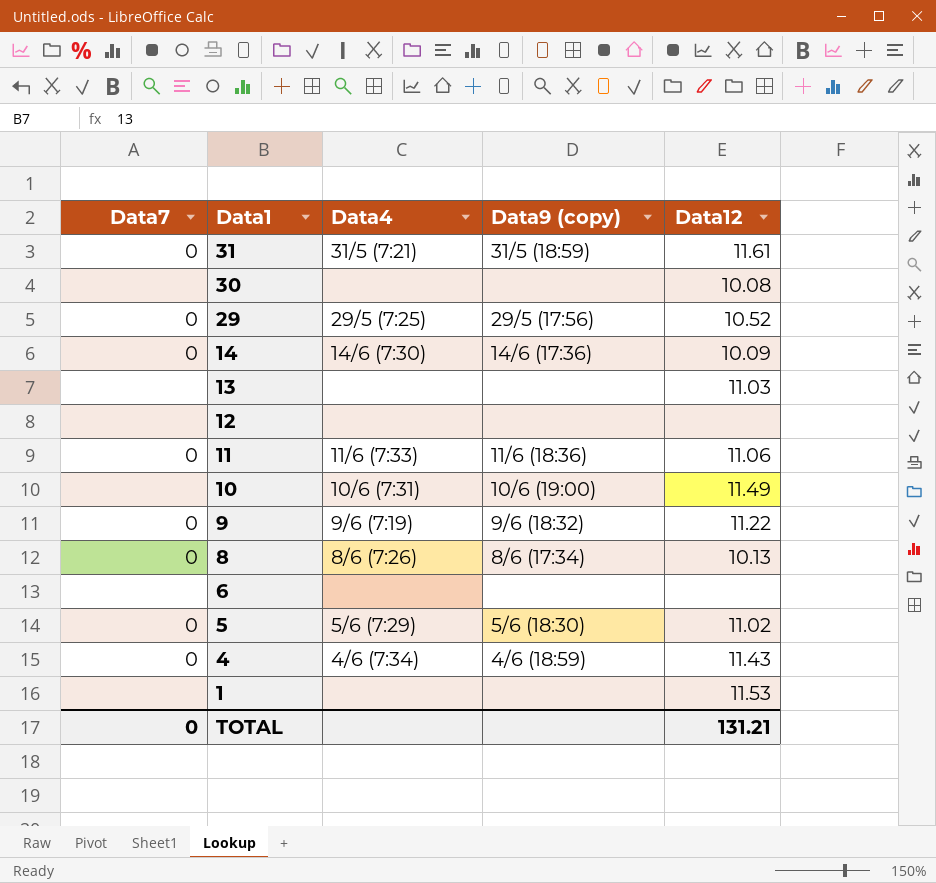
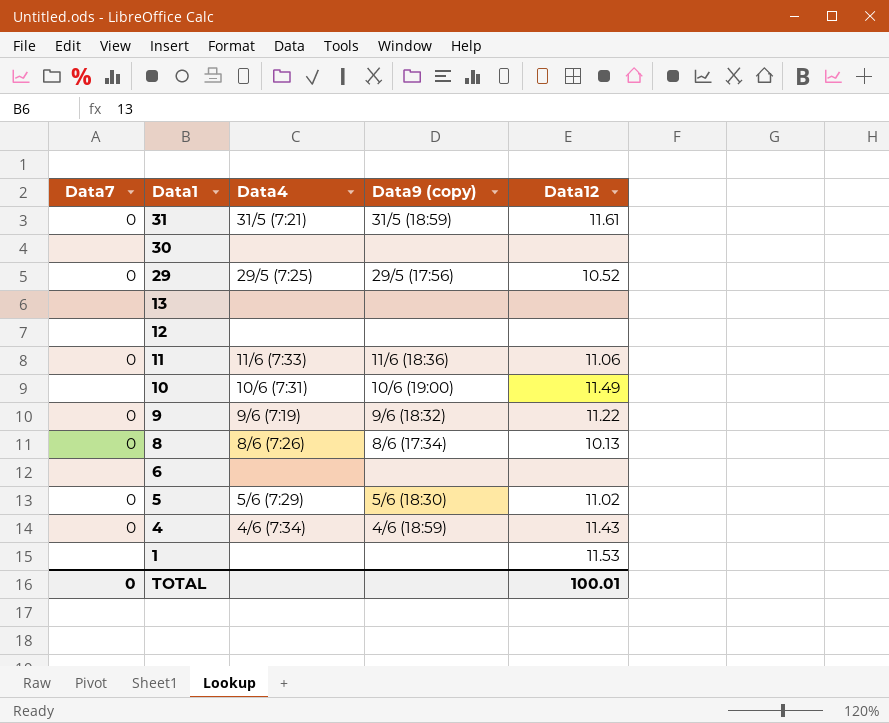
row 14: 0 | 14/6 (7:30) | 14/6 (17:36) | 10.09 -> none
30 | Data12: 10.08 -> none
13 | Data12: 11.03 -> none
TOTAL | Data12: 131.21 -> 100.01

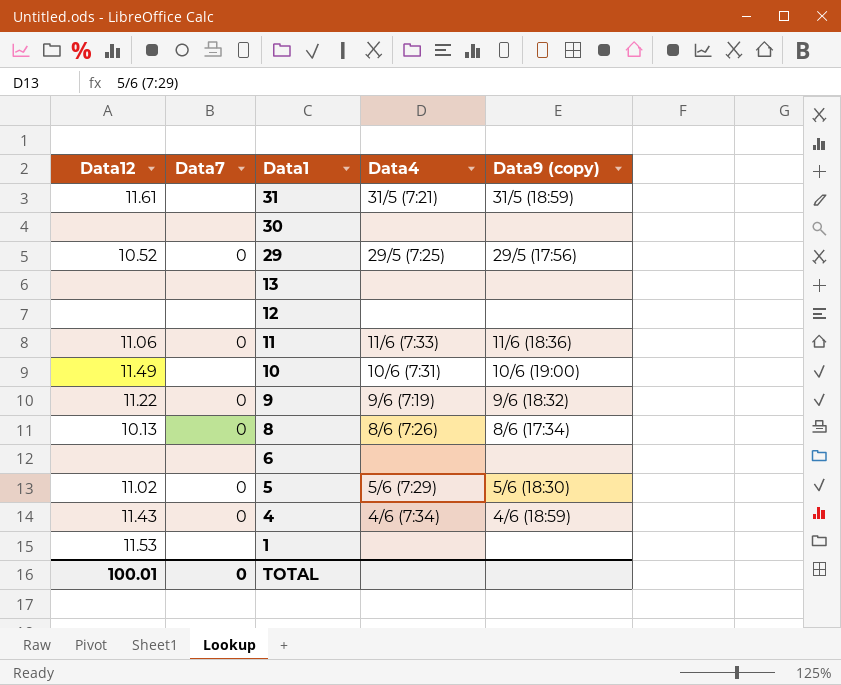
column Data12 | position: 5 -> 1
31 | Data7: 0 -> none

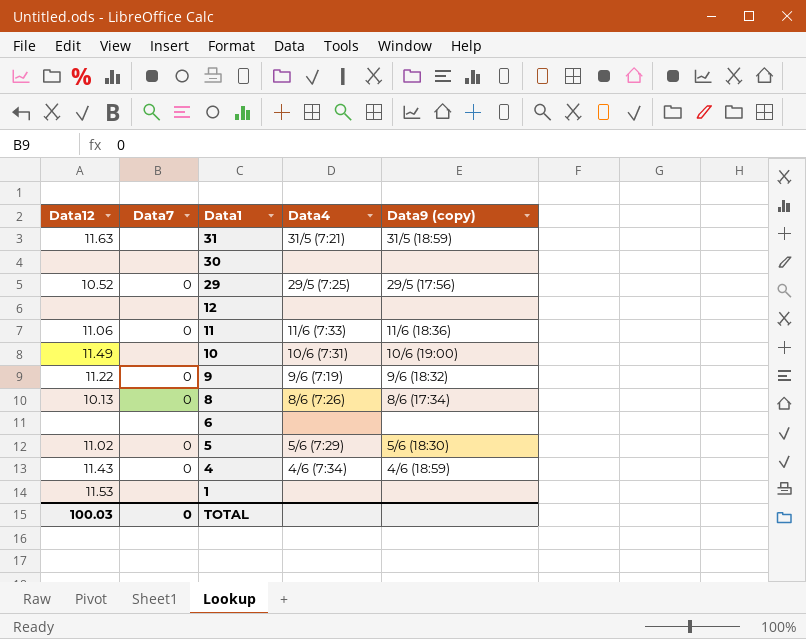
row 13: none | none | none | none -> none
31 | Data12: 11.61 -> 11.63
TOTAL | Data12: 100.01 -> 100.03

